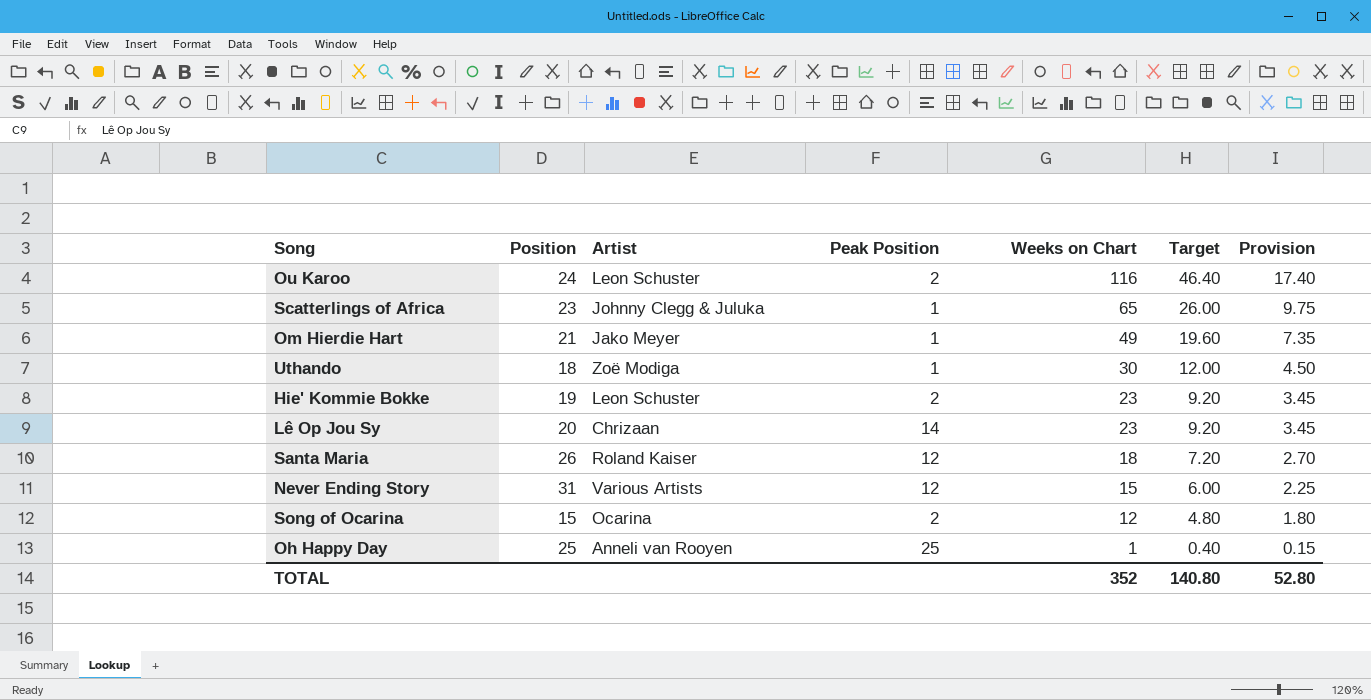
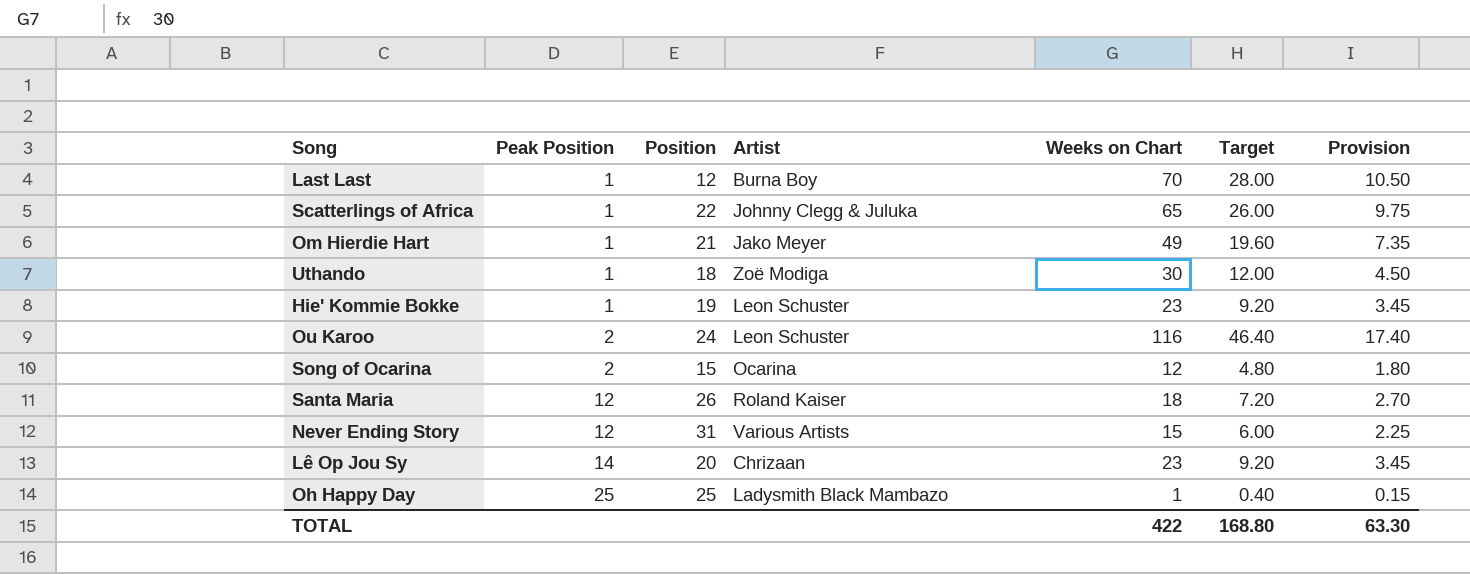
row order: Weeks on Chart descending -> Peak Position ascending
column Peak Position | position: 4 -> 2
row Last Last: none -> 1 | 12 | Burna Boy | 70 | 28.00 | 10.50
Scatterlings of Africa | Position: 23 -> 22
Hie' Kommie Bokke | Peak Position: 2 -> 1
Oh Happy Day | Artist: Anneli van Rooyen -> Ladysmith Black Mambazo
TOTAL | Weeks on Chart: 352 -> 422
TOTAL | Target: 140.80 -> 168.80
TOTAL | Provision: 52.80 -> 63.30

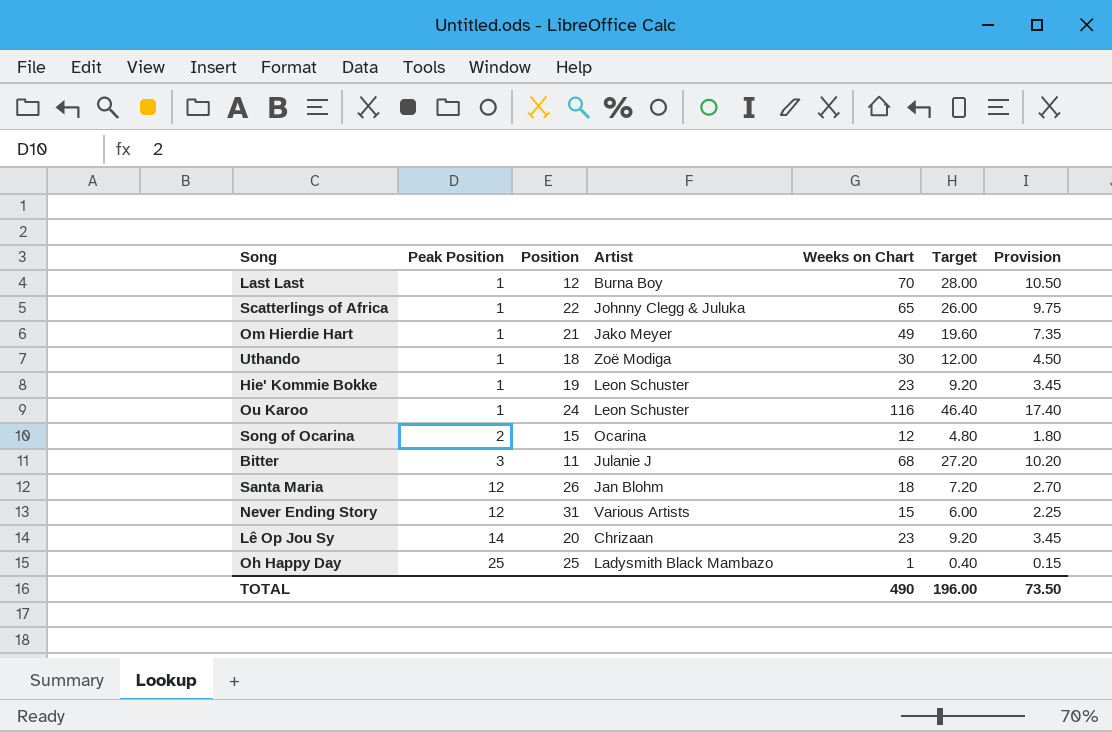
Ou Karoo | Peak Position: 2 -> 1
row Bitter: none -> 3 | 11 | Julanie J | 68 | 27.20 | 10.20
Santa Maria | Artist: Roland Kaiser -> Jan Blohm
TOTAL | Weeks on Chart: 422 -> 490
TOTAL | Target: 168.80 -> 196.00
TOTAL | Provision: 63.30 -> 73.50

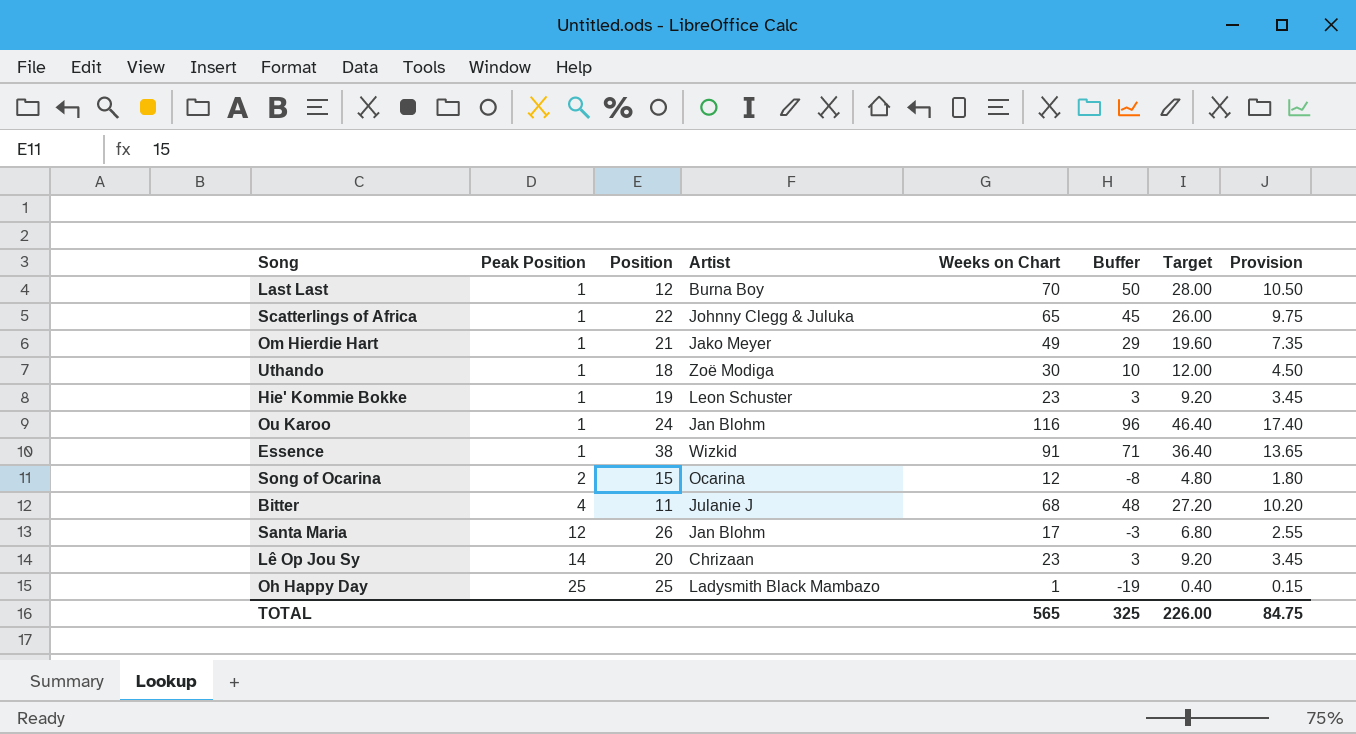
column Buffer | formula: none -> [Weeks on Chart] - 20
row Never Ending Story: 12 | 31 | Various Artists | 15 | 6.00 | 2.25 -> none
Ou Karoo | Artist: Leon Schuster -> Jan Blohm
row Essence: none -> 1 | 38 | Wizkid | 91 | 71 | 36.40 | 13.65
Bitter | Peak Position: 3 -> 4
Santa Maria | Weeks on Chart: 18 -> 17
Santa Maria | Target: 7.20 -> 6.80
Santa Maria | Provision: 2.70 -> 2.55
TOTAL | Weeks on Chart: 490 -> 565
TOTAL | Target: 196.00 -> 226.00
TOTAL | Provision: 73.50 -> 84.75

